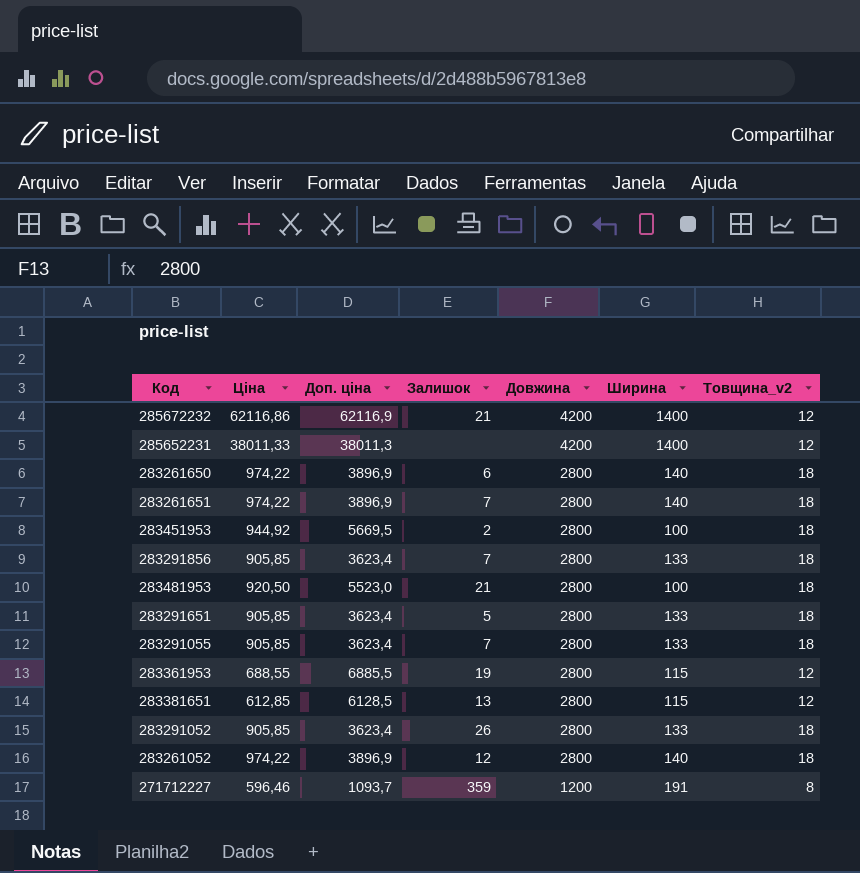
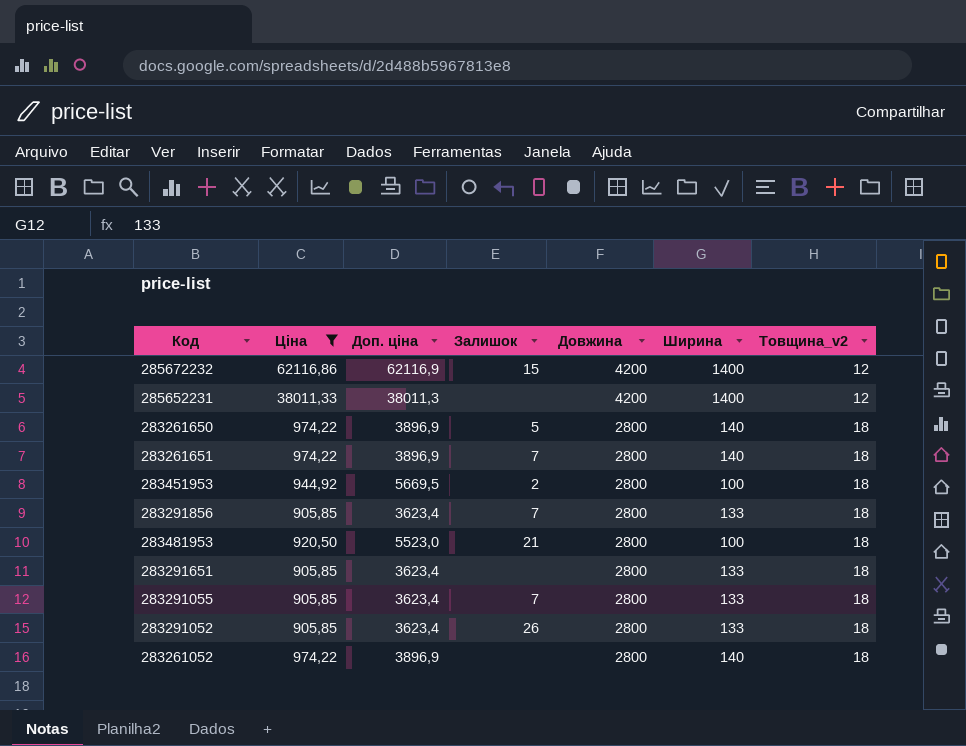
filter: none -> Ціна >= 905,85
285672232 | Залишок: 21 -> 15
283261650 | Залишок: 6 -> 5
283291651 | Залишок: 5 -> none
283261052 | Залишок: 12 -> none

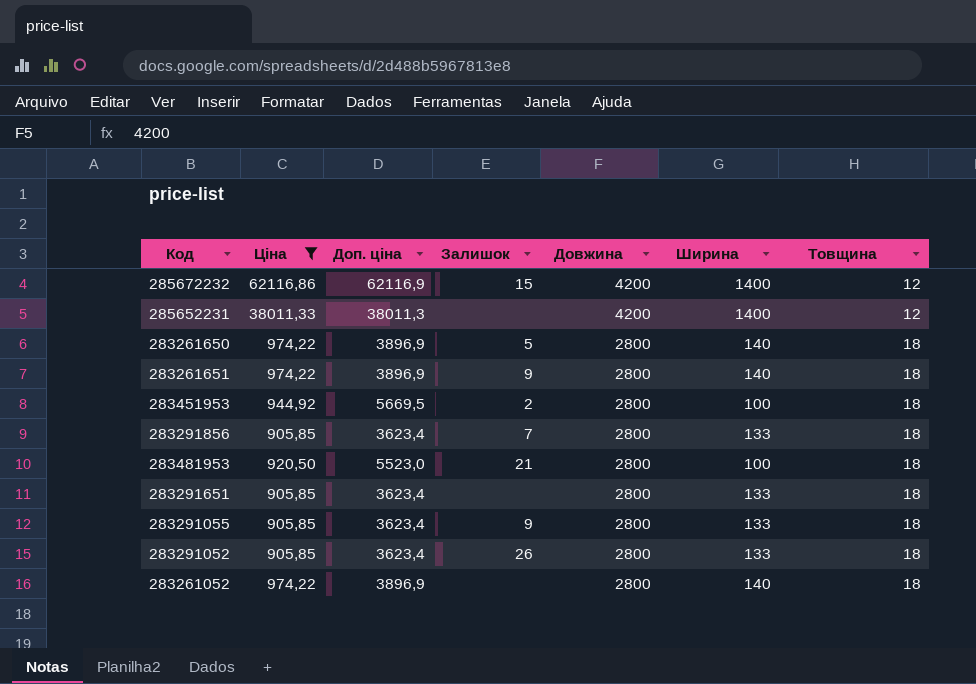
column name: Товщина_v2 -> Товщина
283261651 | Залишок: 7 -> 9
283291055 | Залишок: 7 -> 9

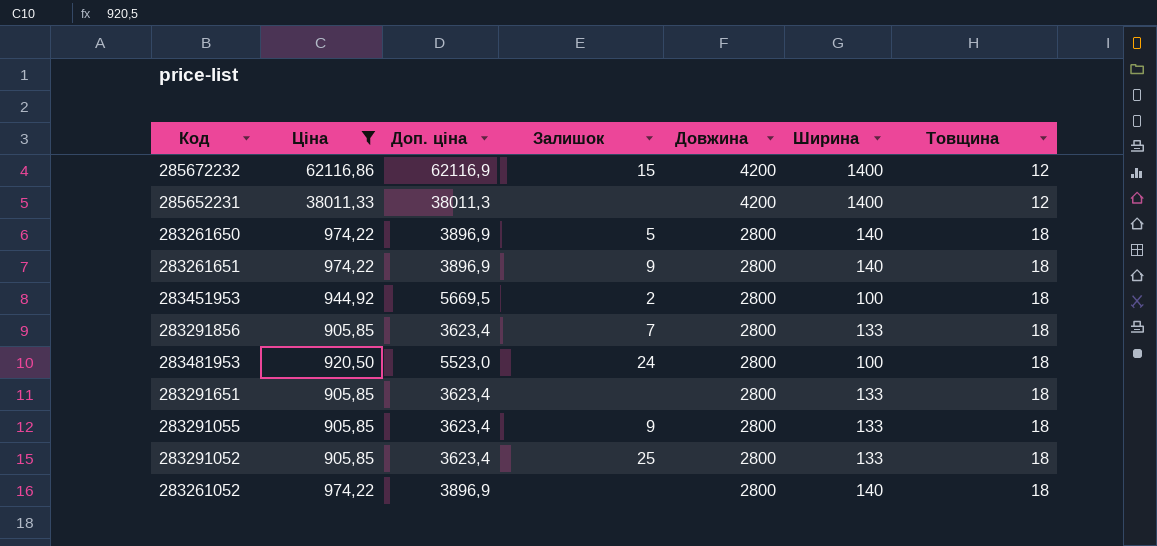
283481953 | Залишок: 21 -> 24
283291052 | Залишок: 26 -> 25

